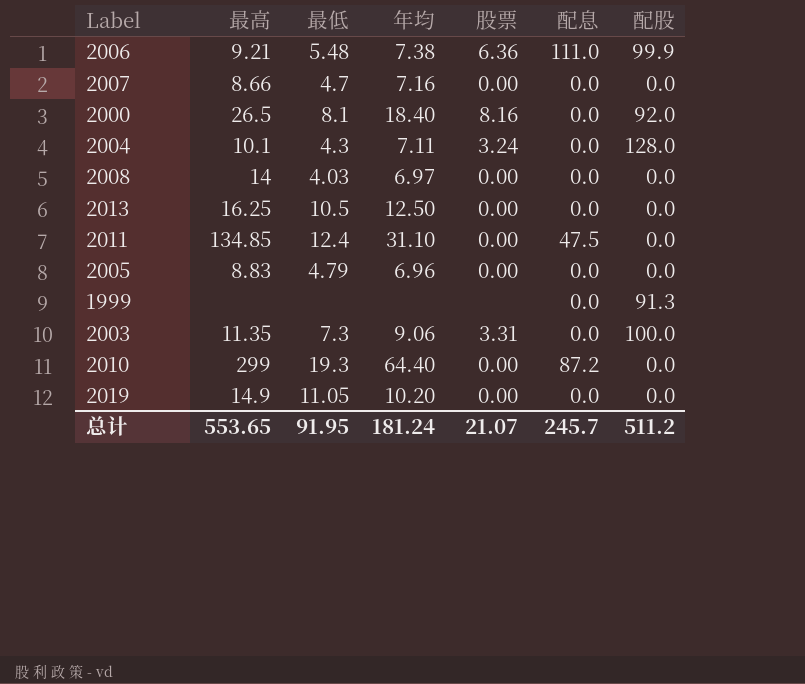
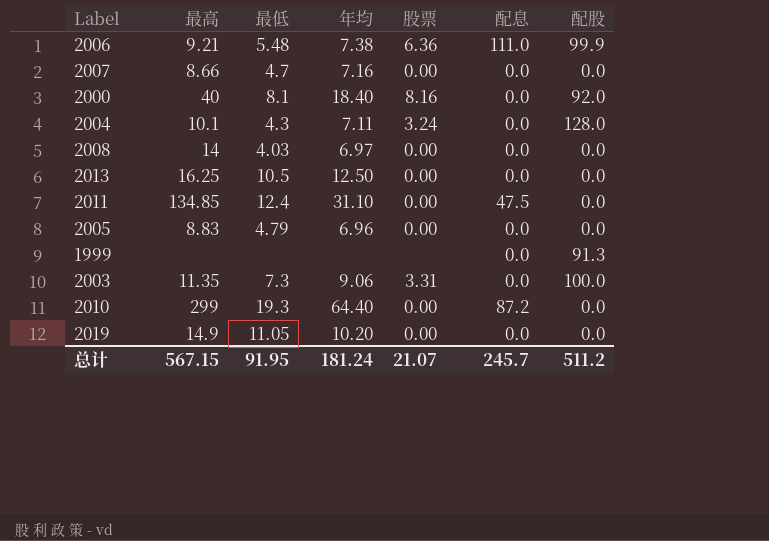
2000 | 最高: 26.5 -> 40
总计 | 最高: 553.65 -> 567.15

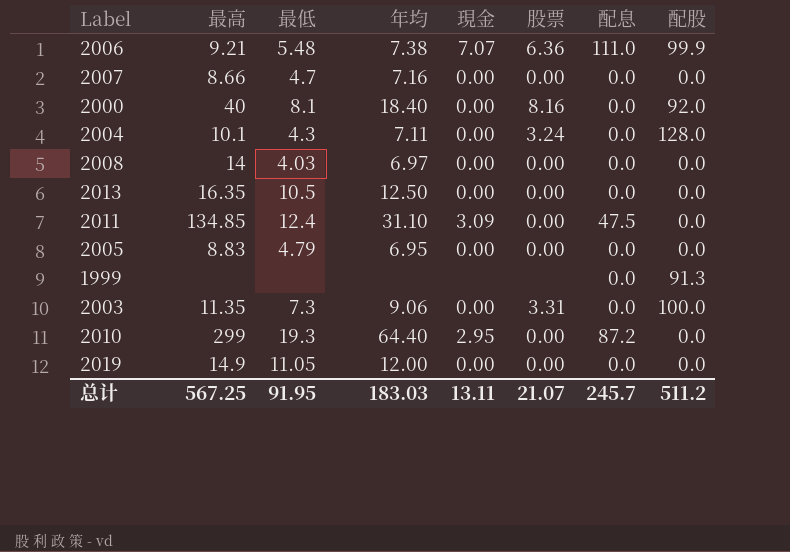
column 現金 | position: none -> 5
2013 | 最高: 16.25 -> 16.35
2005 | 年均: 6.96 -> 6.95
2019 | 年均: 10.20 -> 12.00
总计 | 最高: 567.15 -> 567.25
总计 | 年均: 181.24 -> 183.03

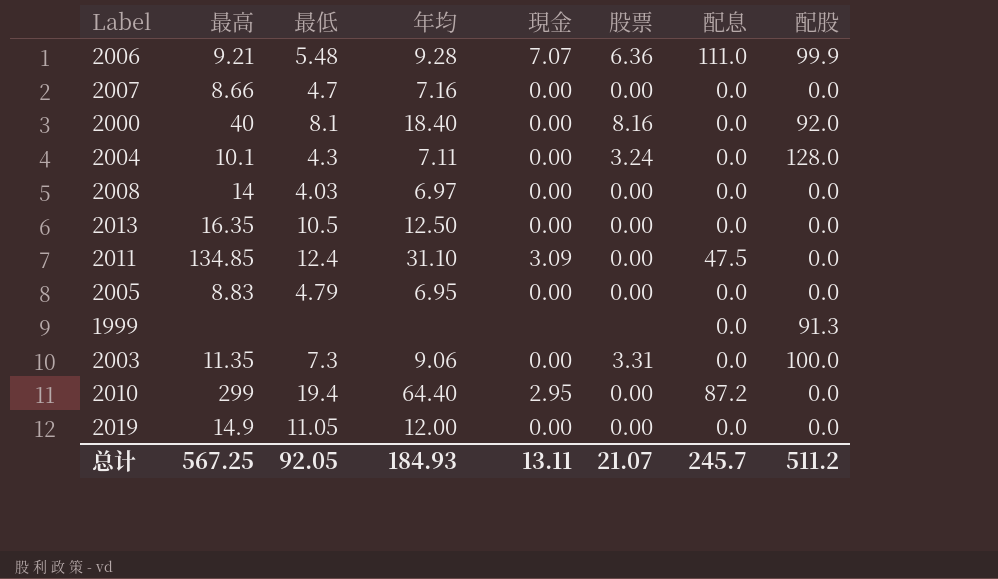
2006 | 年均: 7.38 -> 9.28
2010 | 最低: 19.3 -> 19.4
总计 | 最低: 91.95 -> 92.05
总计 | 年均: 183.03 -> 184.93

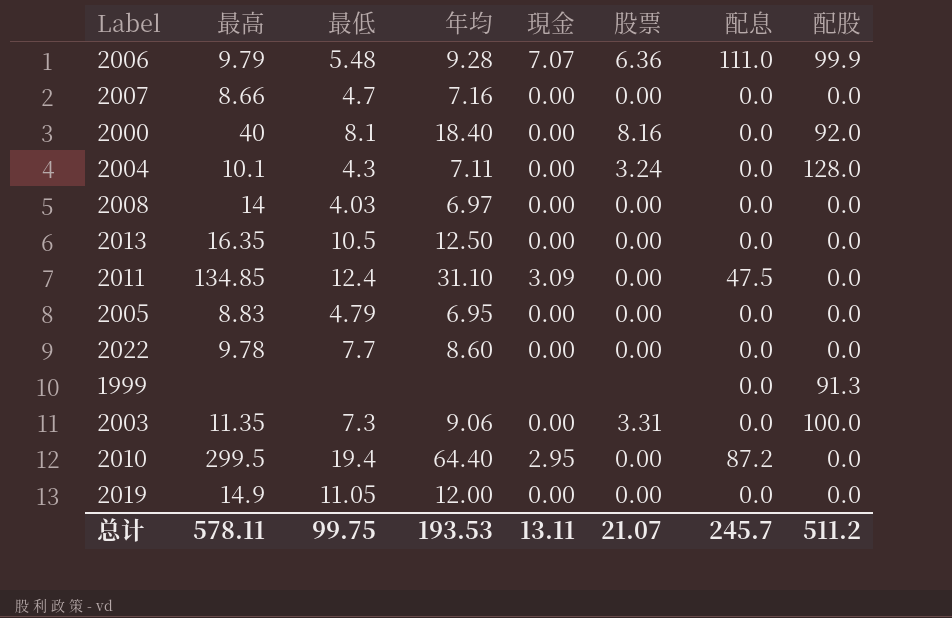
2006 | 最高: 9.21 -> 9.79
row 2022: none -> 9.78 | 7.7 | 8.60 | 0.00 | 0.00 | 0.0 | 0.0
2010 | 最高: 299 -> 299.5
总计 | 最高: 567.25 -> 578.11
总计 | 最低: 92.05 -> 99.75
总计 | 年均: 184.93 -> 193.53

